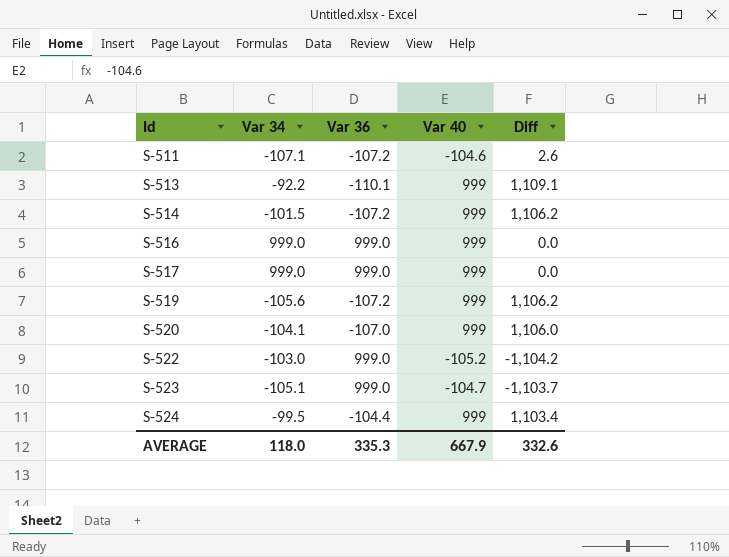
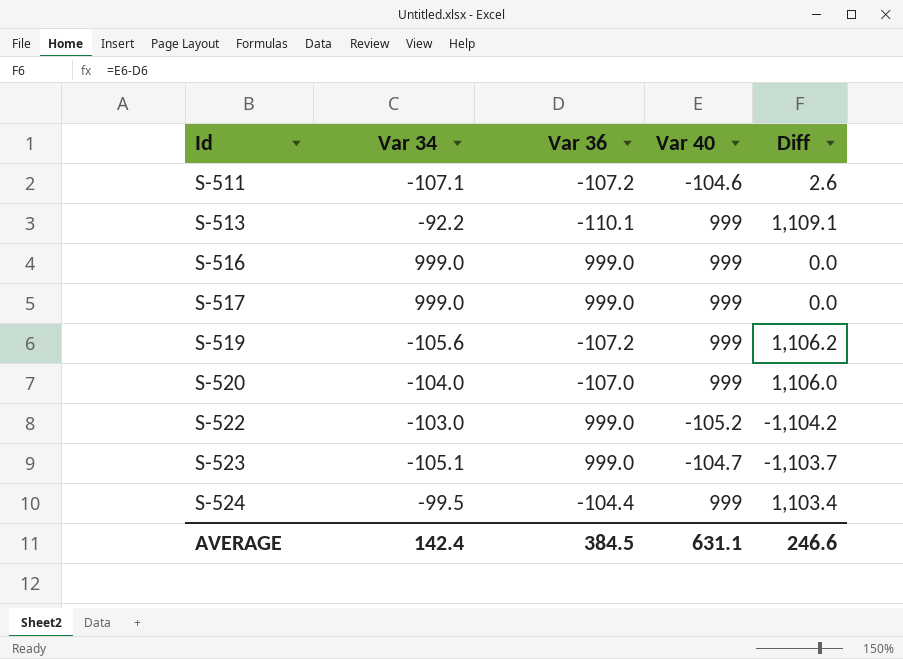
row S-514: -101.5 | -107.2 | 999 | 1,106.2 -> none
S-520 | Var 34: -104.1 -> -104.0
AVERAGE | Var 34: 118.0 -> 142.4
AVERAGE | Var 36: 335.3 -> 384.5
AVERAGE | Var 40: 667.9 -> 631.1
AVERAGE | Diff: 332.6 -> 246.6

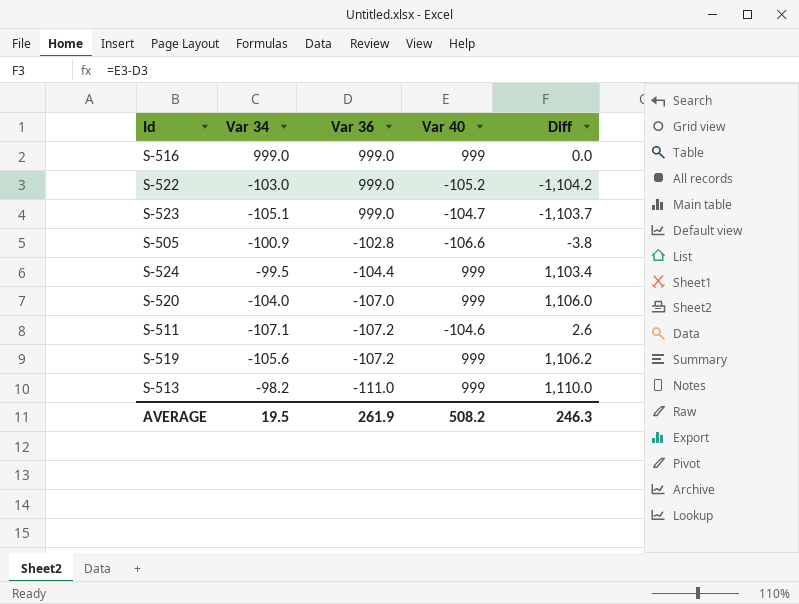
row order: Id ascending -> Var 36 descending
row S-517: 999.0 | 999.0 | 999 | 0.0 -> none
row S-505: none -> -100.9 | -102.8 | -106.6 | -3.8
S-513 | Var 34: -92.2 -> -98.2
S-513 | Var 36: -110.1 -> -111.0
S-513 | Diff: 1,109.1 -> 1,110.0
AVERAGE | Var 34: 142.4 -> 19.5
AVERAGE | Var 36: 384.5 -> 261.9
AVERAGE | Var 40: 631.1 -> 508.2
AVERAGE | Diff: 246.6 -> 246.3

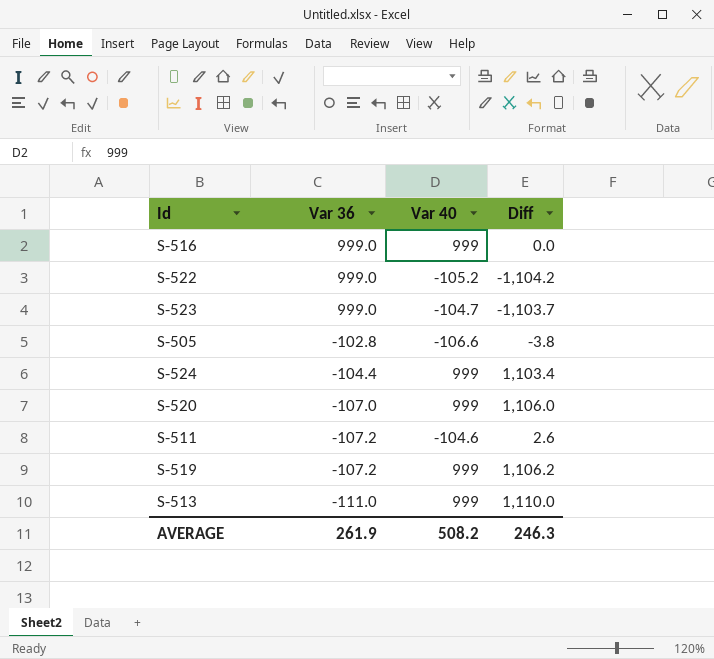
column Var 34 | position: 2 -> none

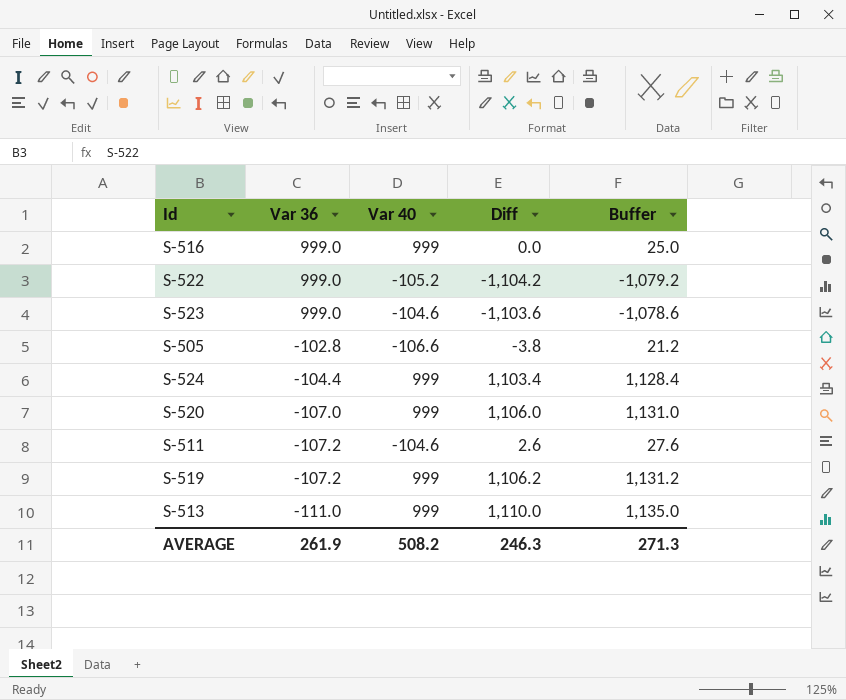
column Buffer | formula: none -> [Diff] + 25
S-523 | Var 40: -104.7 -> -104.6
S-523 | Diff: -1,103.7 -> -1,103.6

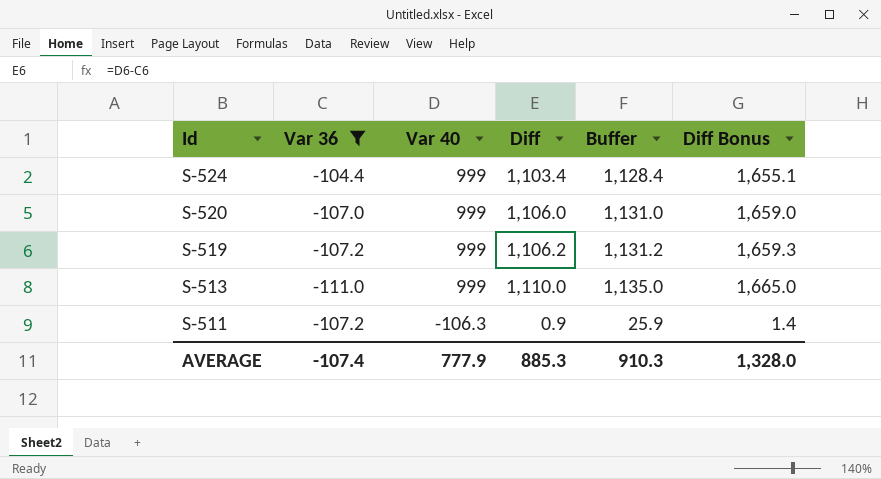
filter: none -> Var 36 <= -104.4
row order: Var 36 descending -> Id descending
column Diff Bonus | formula: none -> [Diff] * 1.5
S-511 | Var 40: -104.6 -> -106.3
S-511 | Diff: 2.6 -> 0.9
S-511 | Buffer: 27.6 -> 25.9
AVERAGE | Var 36: 261.9 -> -107.4
AVERAGE | Var 40: 508.2 -> 777.9
AVERAGE | Diff: 246.3 -> 885.3
AVERAGE | Buffer: 271.3 -> 910.3

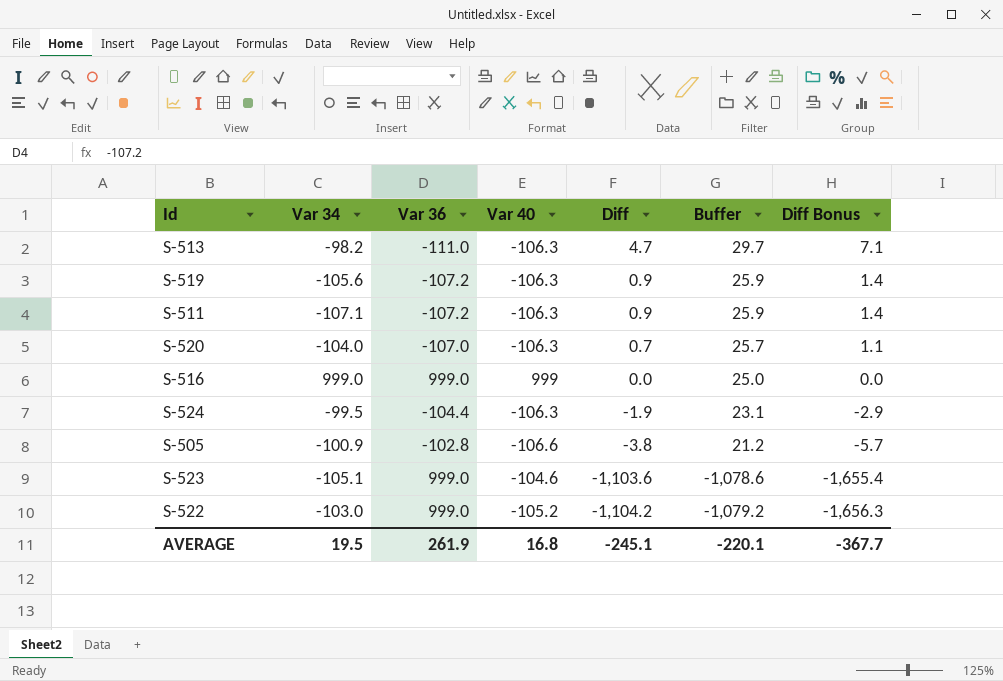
filter: Var 36 <= -104.4 -> none
row order: Id descending -> Diff descending
column Var 34 | position: none -> 2
S-513 | Var 40: 999 -> -106.3
S-513 | Diff: 1,110.0 -> 4.7
S-513 | Buffer: 1,135.0 -> 29.7
S-513 | Diff Bonus: 1,665.0 -> 7.1
S-519 | Var 40: 999 -> -106.3
S-519 | Diff: 1,106.2 -> 0.9
S-519 | Buffer: 1,131.2 -> 25.9
S-519 | Diff Bonus: 1,659.3 -> 1.4
S-520 | Var 40: 999 -> -106.3
S-520 | Diff: 1,106.0 -> 0.7
S-520 | Buffer: 1,131.0 -> 25.7
S-520 | Diff Bonus: 1,659.0 -> 1.1
S-524 | Var 40: 999 -> -106.3
S-524 | Diff: 1,103.4 -> -1.9
S-524 | Buffer: 1,128.4 -> 23.1
S-524 | Diff Bonus: 1,655.1 -> -2.9
AVERAGE | Var 36: -107.4 -> 261.9
AVERAGE | Var 40: 777.9 -> 16.8
AVERAGE | Diff: 885.3 -> -245.1
AVERAGE | Buffer: 910.3 -> -220.1
AVERAGE | Diff Bonus: 1,328.0 -> -367.7

